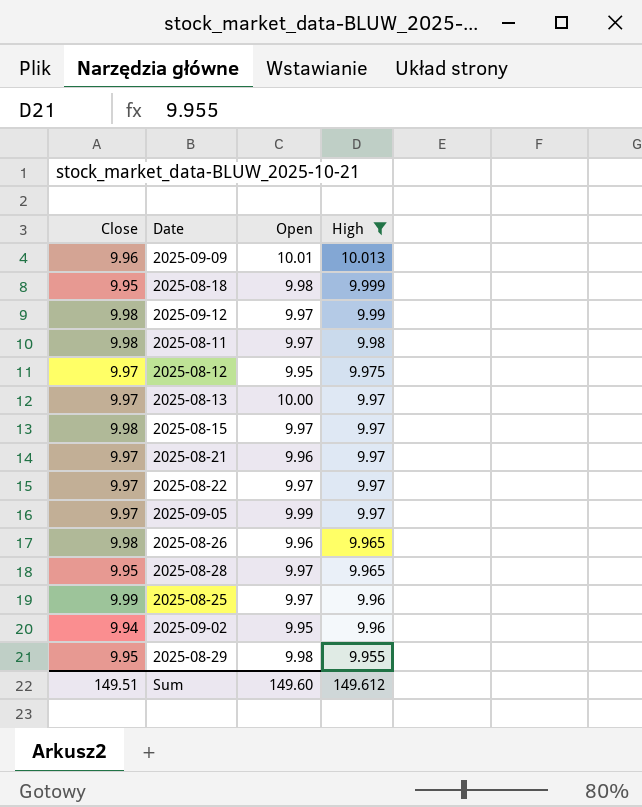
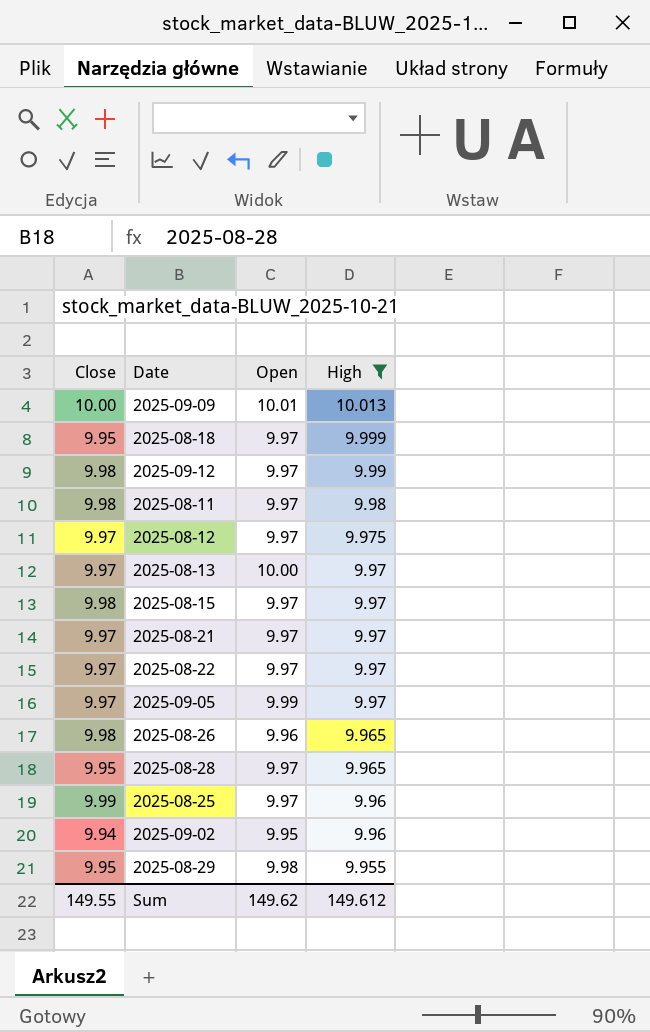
2025-09-09 | Close: 9.96 -> 10.00
2025-08-18 | Open: 9.98 -> 9.97
2025-08-12 | Open: 9.95 -> 9.97
2025-08-21 | Open: 9.96 -> 9.97
Sum | Close: 149.51 -> 149.55
Sum | Open: 149.60 -> 149.62

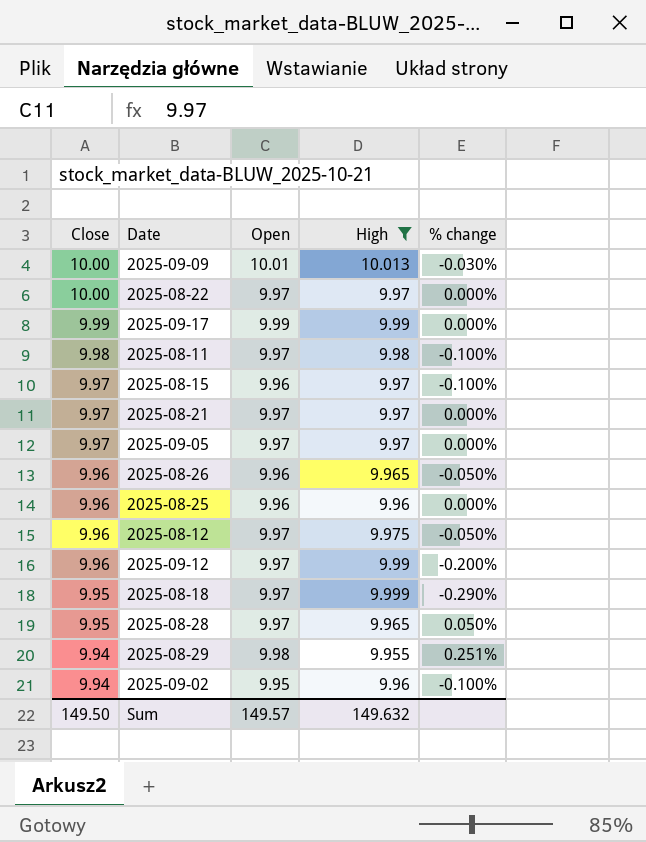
row order: High descending -> Close descending
column % change | formula: none -> ([Open] - [High]) / [High]
row 2025-08-13: 9.97 | 10.00 | 9.97 -> none
2025-08-22 | Close: 9.97 -> 10.00
row 2025-09-17: none -> 9.99 | 9.99 | 9.99 | 0.000%
2025-08-15 | Close: 9.98 -> 9.97
2025-08-15 | Open: 9.97 -> 9.96
2025-09-05 | Open: 9.99 -> 9.97
2025-08-26 | Close: 9.98 -> 9.96
2025-08-25 | Close: 9.99 -> 9.96
2025-08-25 | Open: 9.97 -> 9.96
2025-08-12 | Close: 9.97 -> 9.96
2025-09-12 | Close: 9.98 -> 9.96
2025-08-29 | Close: 9.95 -> 9.94
Sum | Close: 149.55 -> 149.50
Sum | Open: 149.62 -> 149.57
Sum | High: 149.612 -> 149.632

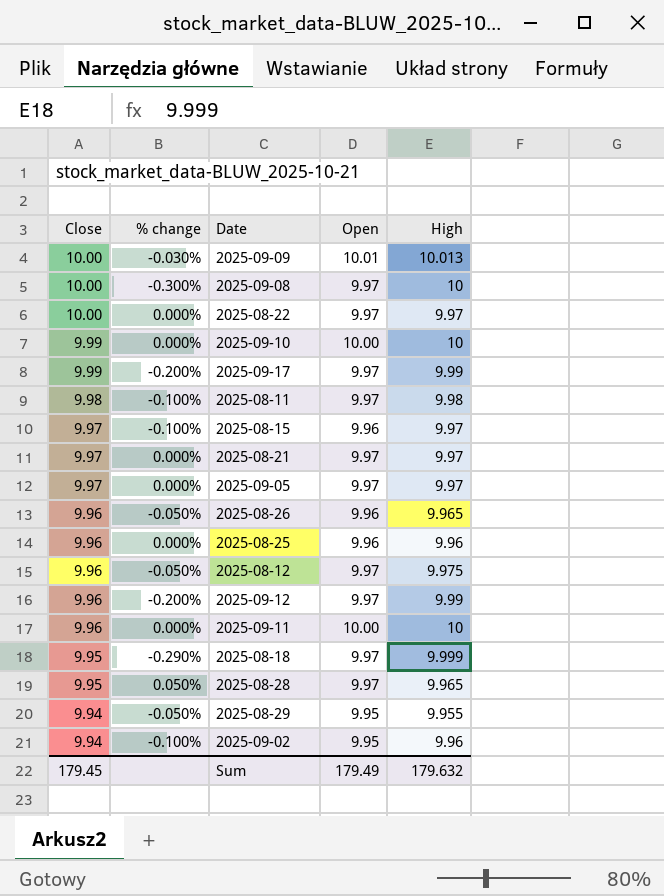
filter: High != 10 -> none
column % change | position: 5 -> 2
2025-09-17 | % change: 0.000% -> -0.200%
2025-09-17 | Open: 9.99 -> 9.97
2025-08-29 | % change: 0.251% -> -0.050%
2025-08-29 | Open: 9.98 -> 9.95
Sum | Close: 149.50 -> 179.45
Sum | Open: 149.57 -> 179.49
Sum | High: 149.632 -> 179.632

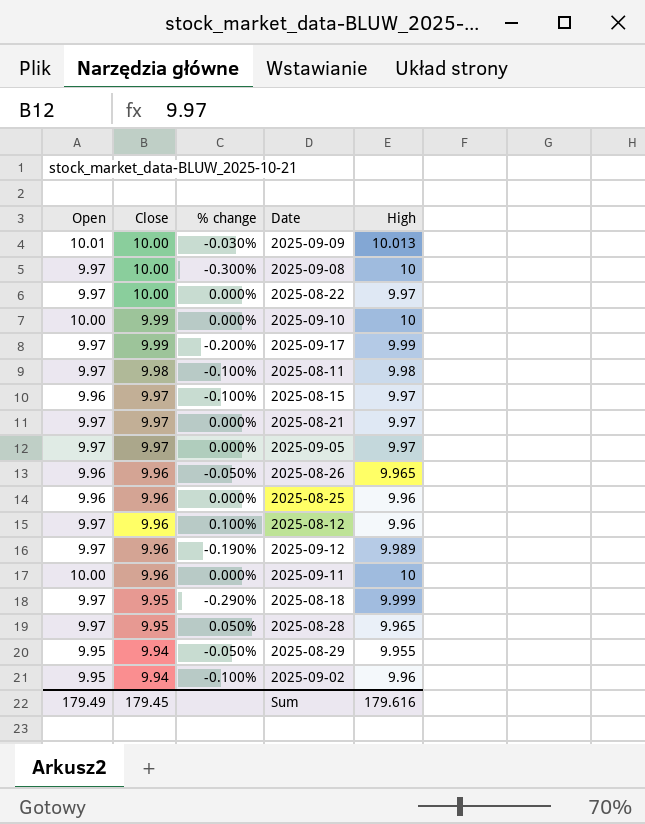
column Open | position: 4 -> 1
2025-08-12 | % change: -0.050% -> 0.100%
2025-08-12 | High: 9.975 -> 9.96
2025-09-12 | % change: -0.200% -> -0.190%
2025-09-12 | High: 9.99 -> 9.989
Sum | High: 179.632 -> 179.616

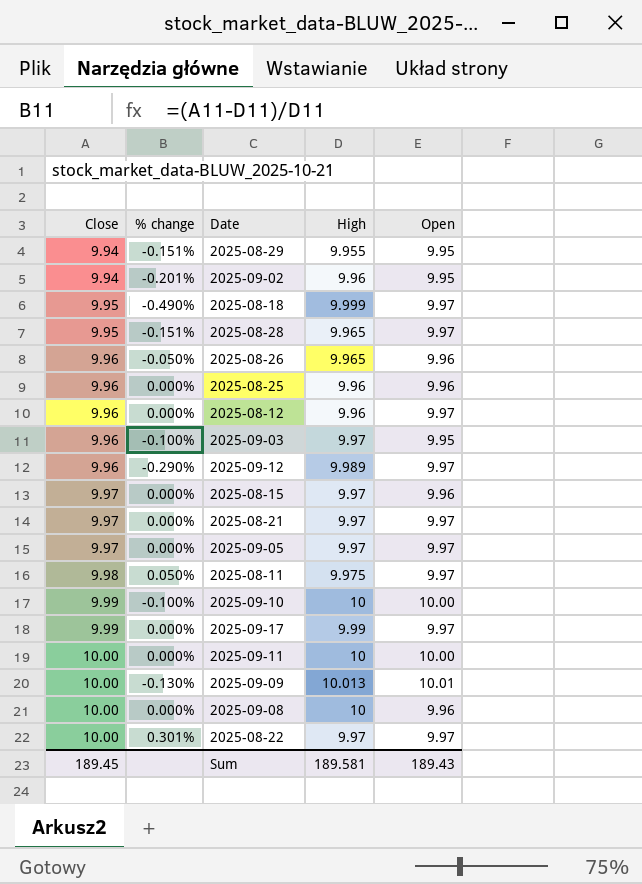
row order: Close descending -> Close ascending
column % change | formula: ([Open] - [High]) / [High] -> ([Close] - [High]) / [High]
column Open | position: 1 -> 5
row 2025-09-03: none -> 9.96 | -0.100% | 9.97 | 9.95
2025-08-11 | High: 9.98 -> 9.975
2025-09-11 | Close: 9.96 -> 10.00
2025-09-08 | Open: 9.97 -> 9.96
Sum | Close: 179.45 -> 189.45
Sum | High: 179.616 -> 189.581
Sum | Open: 179.49 -> 189.43

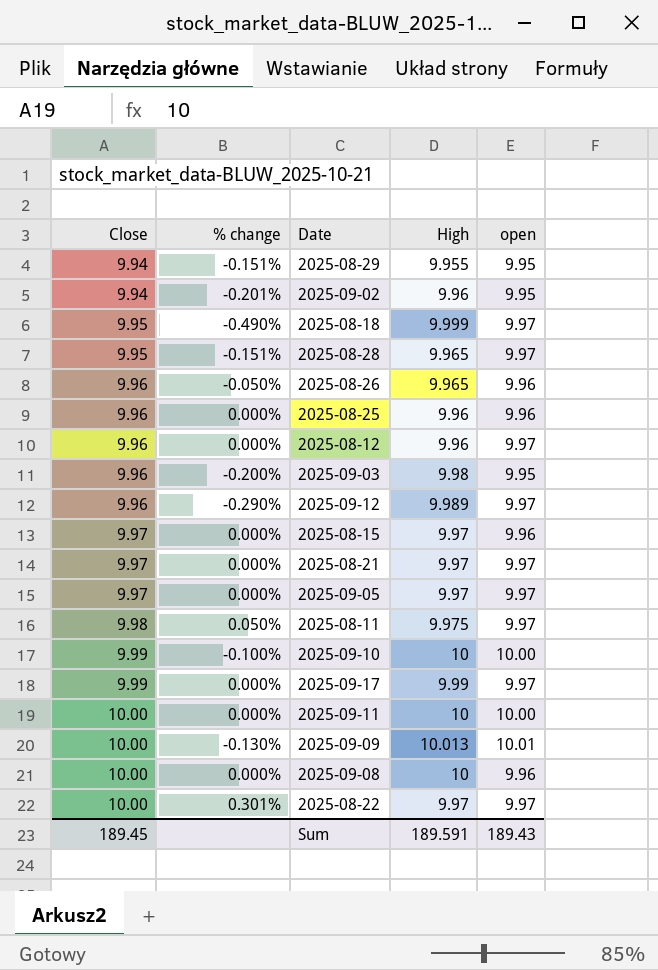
column name: Open -> open
2025-09-03 | % change: -0.100% -> -0.200%
2025-09-03 | High: 9.97 -> 9.98
Sum | High: 189.581 -> 189.591

